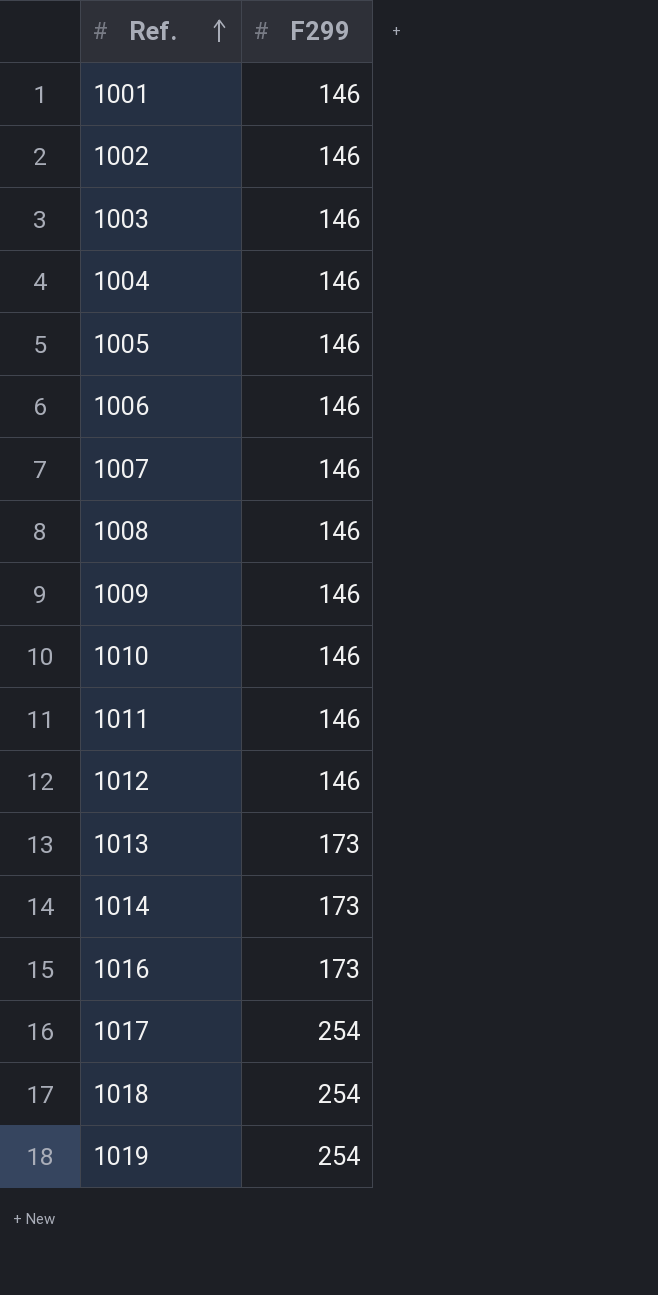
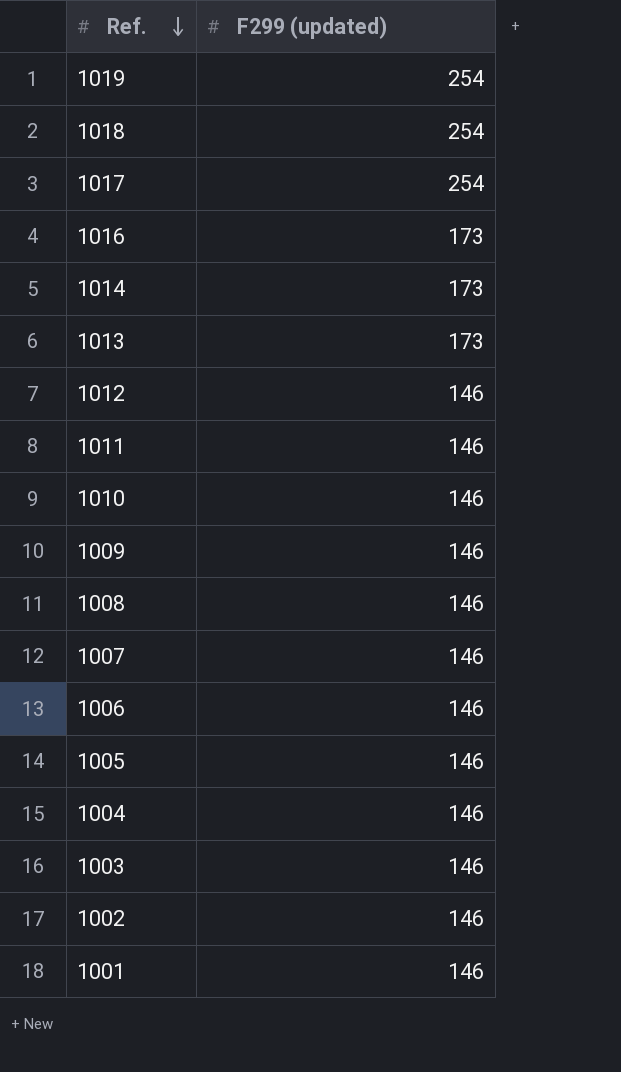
row order: Ref. ascending -> Ref. descending
column name: F299 -> F299 (updated)

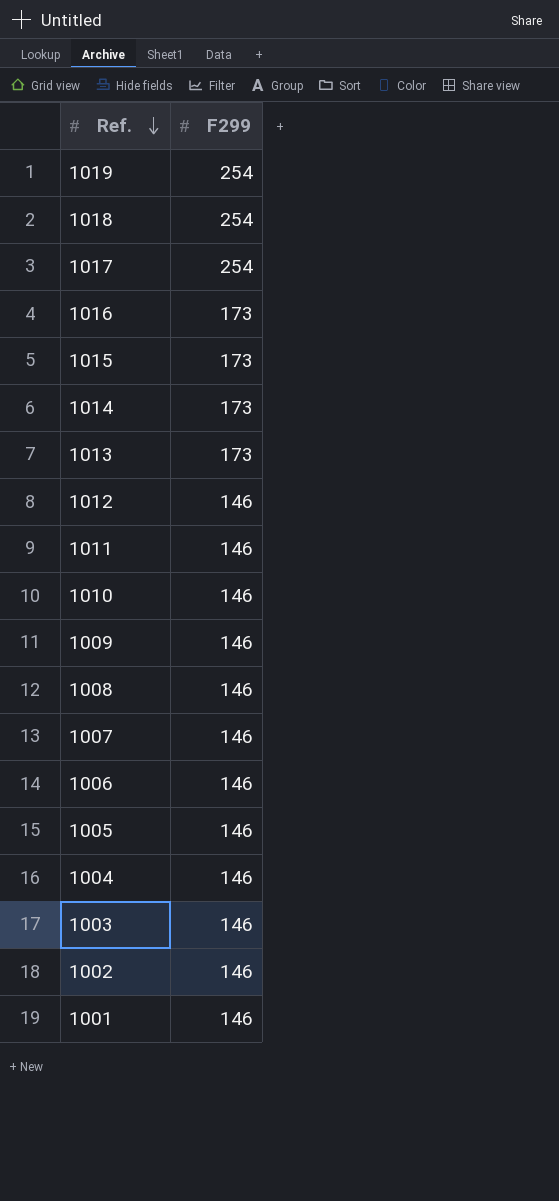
column name: F299 (updated) -> F299
row 1015: none -> 173

